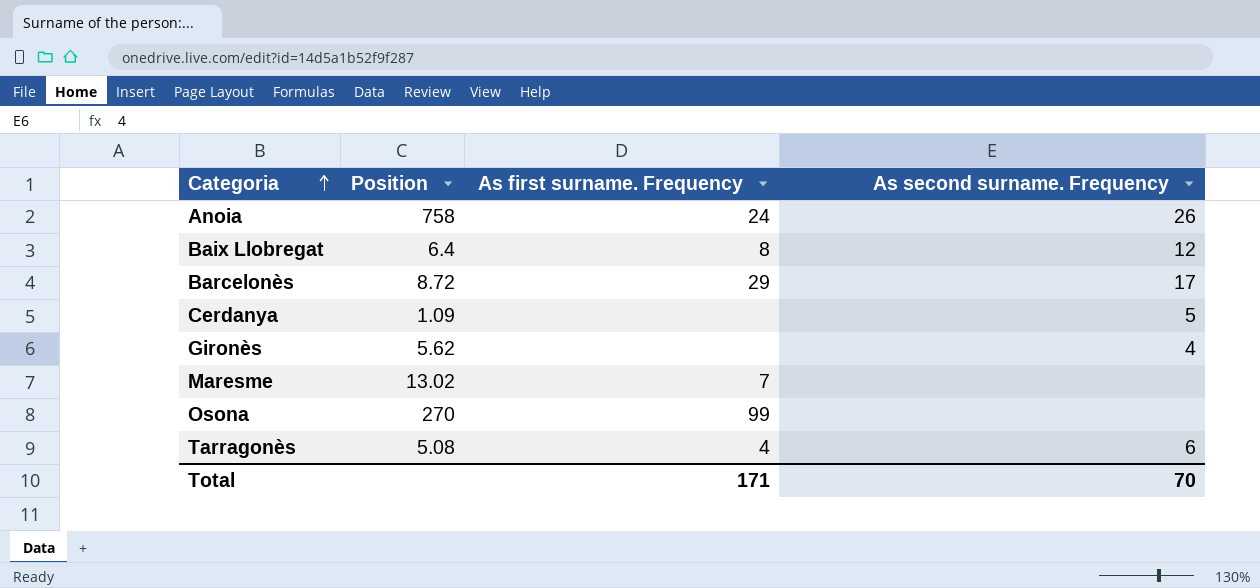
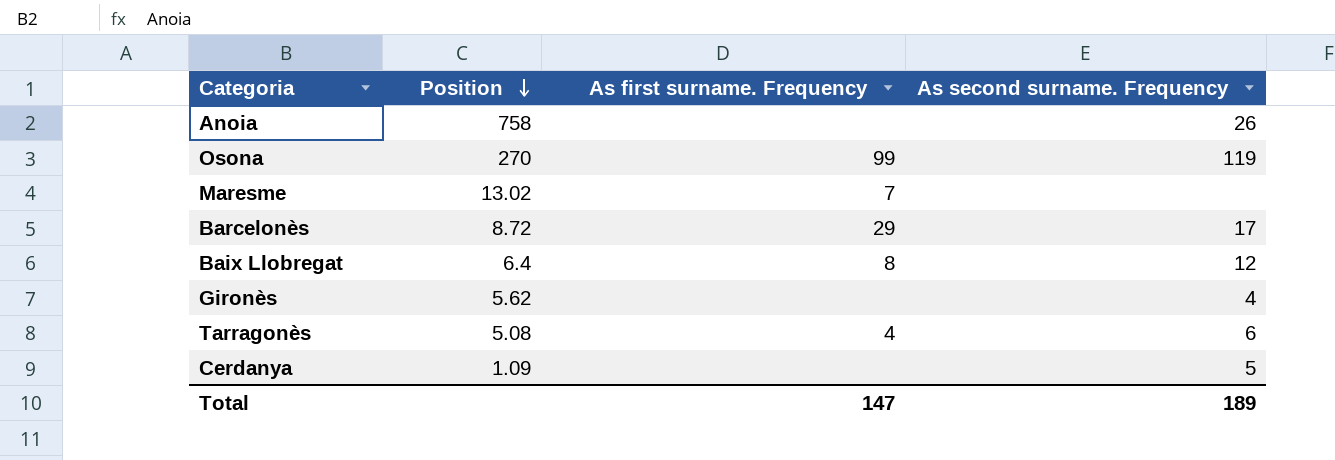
row order: Categoria ascending -> Position descending
Anoia | As first surname. Frequency: 24 -> none
Osona | As second surname. Frequency: none -> 119
Total | As first surname. Frequency: 171 -> 147
Total | As second surname. Frequency: 70 -> 189

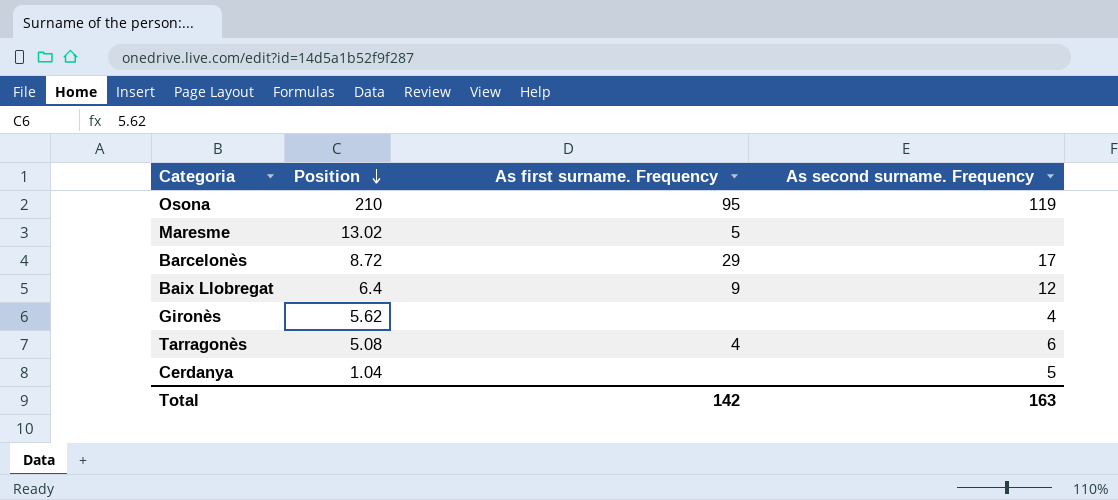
row Anoia: 758 | none | 26 -> none
Osona | Position: 270 -> 210
Osona | As first surname. Frequency: 99 -> 95
Maresme | As first surname. Frequency: 7 -> 5
Baix Llobregat | As first surname. Frequency: 8 -> 9
Cerdanya | Position: 1.09 -> 1.04
Total | As first surname. Frequency: 147 -> 142
Total | As second surname. Frequency: 189 -> 163

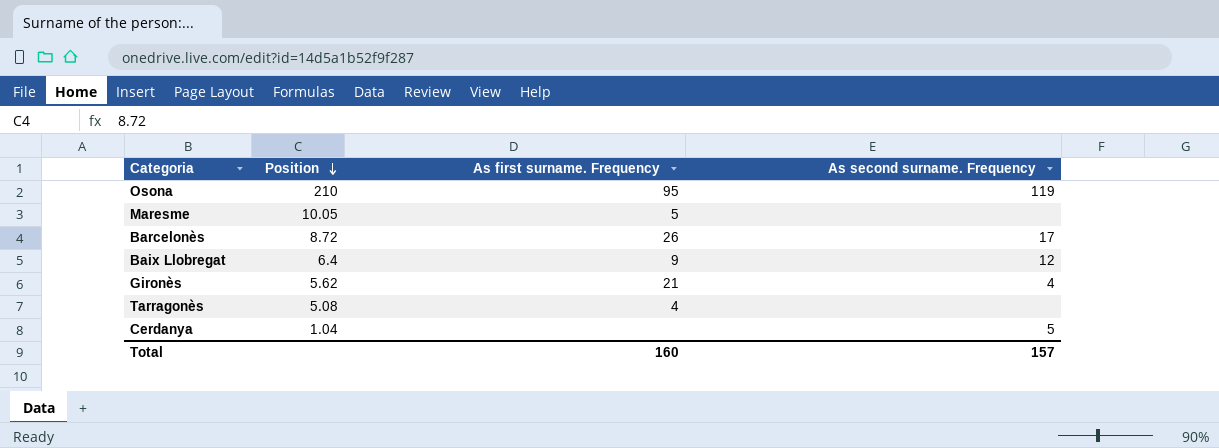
Maresme | Position: 13.02 -> 10.05
Barcelonès | As first surname. Frequency: 29 -> 26
Gironès | As first surname. Frequency: none -> 21
Tarragonès | As second surname. Frequency: 6 -> none
Total | As first surname. Frequency: 142 -> 160
Total | As second surname. Frequency: 163 -> 157

